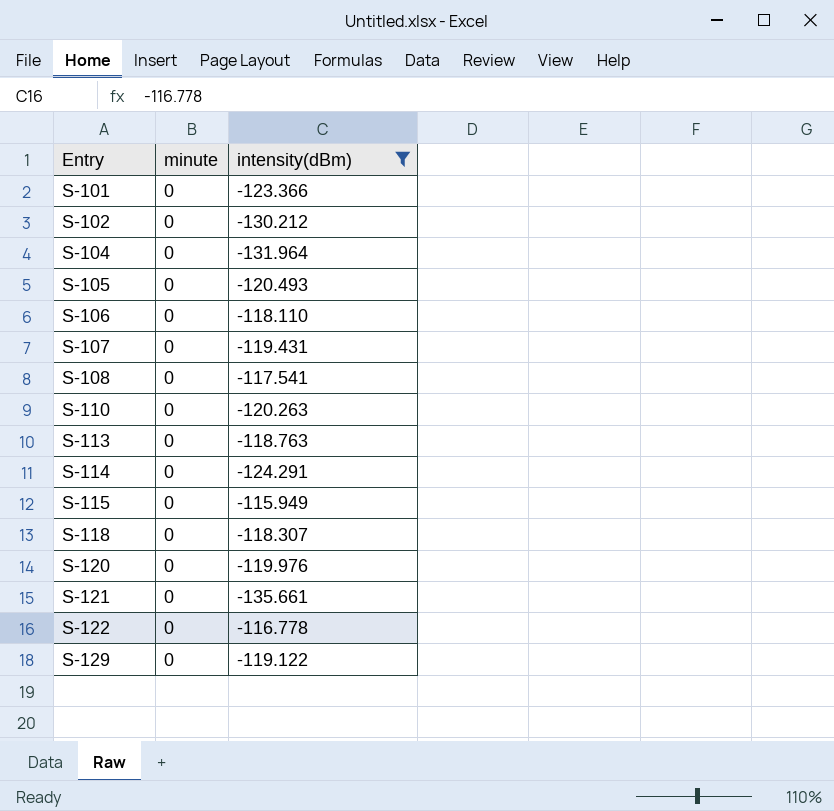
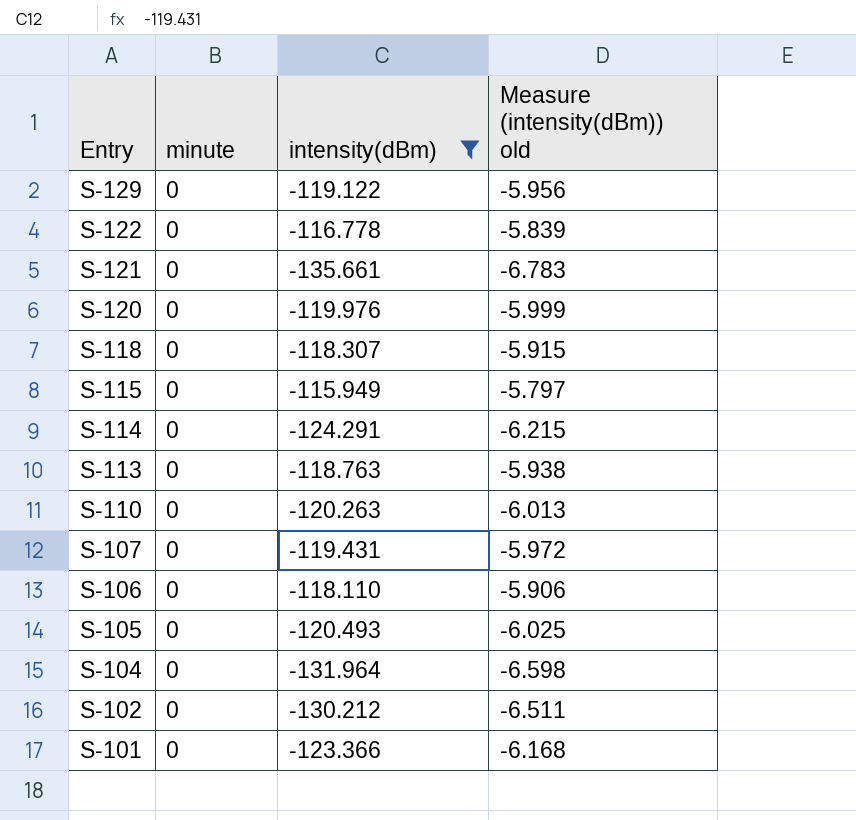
row order: Entry ascending -> Entry descending
column Measure (intensity(dBm)) old | formula: none -> [intensity(dBm)] * 0.05
row S-108: 0 | -117.541 -> none

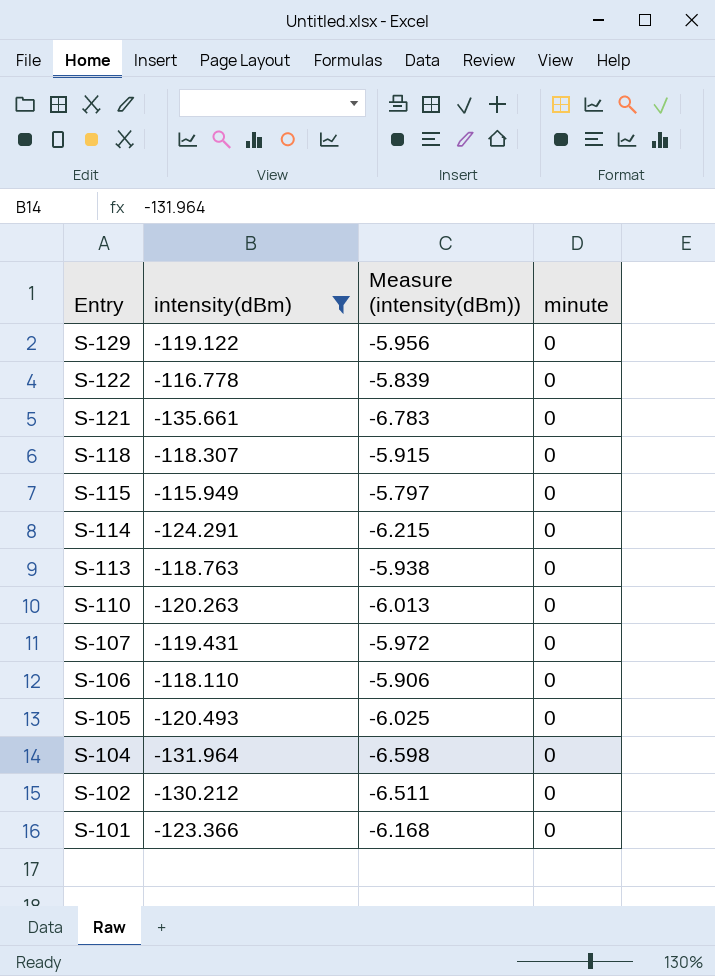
column name: Measure (intensity(dBm)) old -> Measure (intensity(dBm))
column minute | position: 2 -> 4
row S-120: 0 | -119.976 | -5.999 -> none

